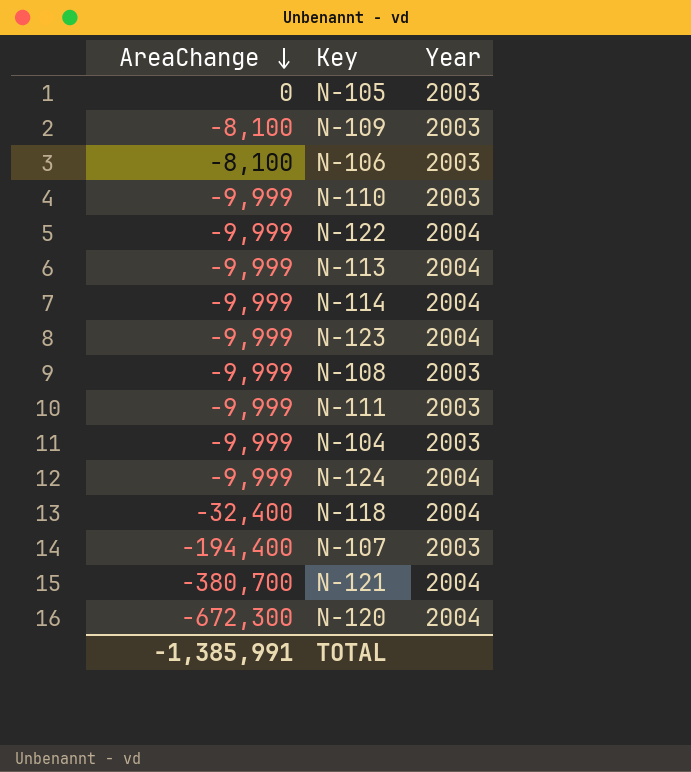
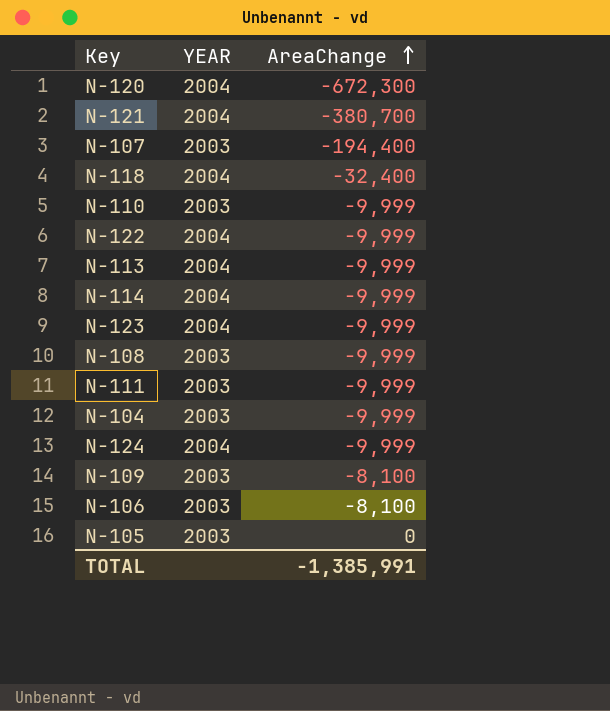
row order: AreaChange descending -> AreaChange ascending
column name: Year -> YEAR
column AreaChange | position: 1 -> 3

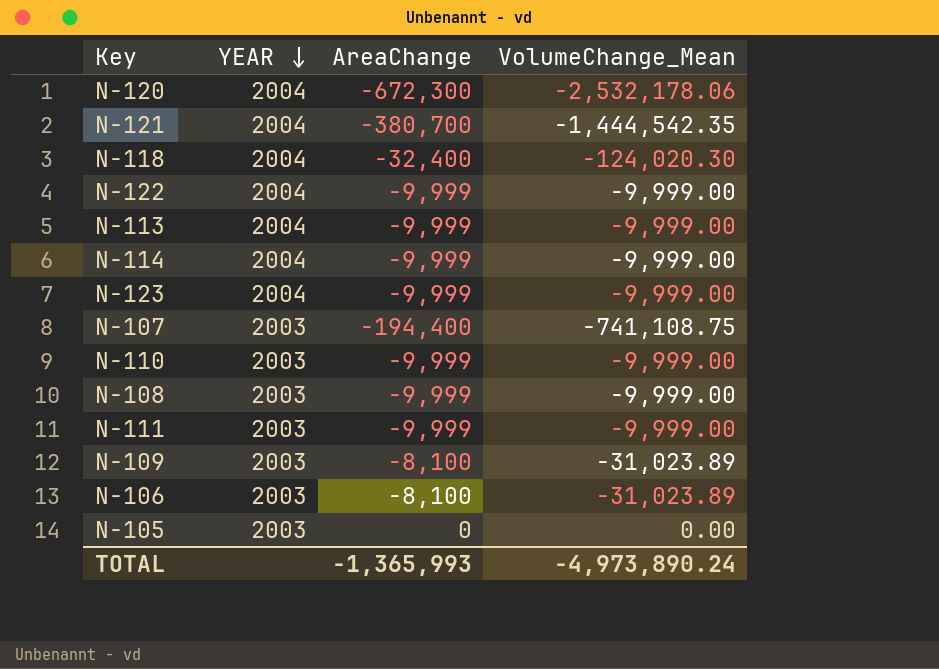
row order: AreaChange ascending -> YEAR descending
column VolumeChange_Mean | position: none -> 4
row N-104: 2003 | -9,999 -> none
row N-124: 2004 | -9,999 -> none
TOTAL | AreaChange: -1,385,991 -> -1,365,993

